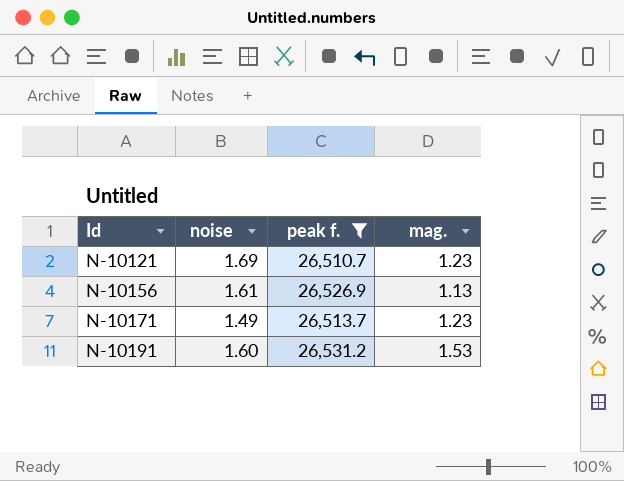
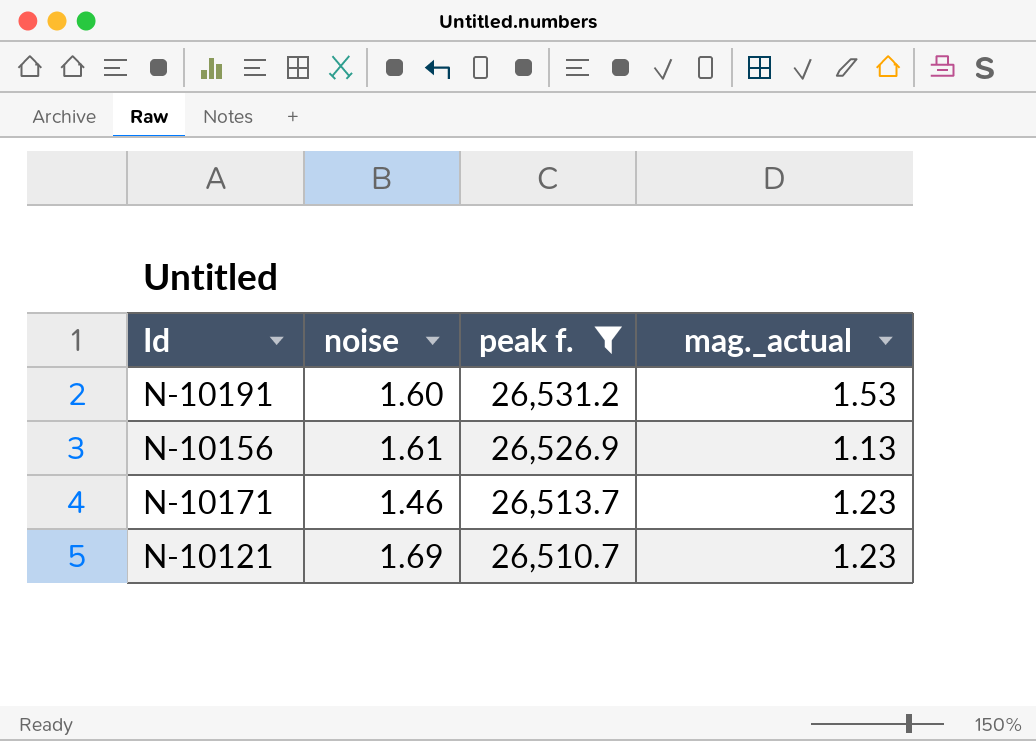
row order: Id ascending -> peak f. descending
column name: mag. -> mag._actual
N-10171 | noise: 1.49 -> 1.46

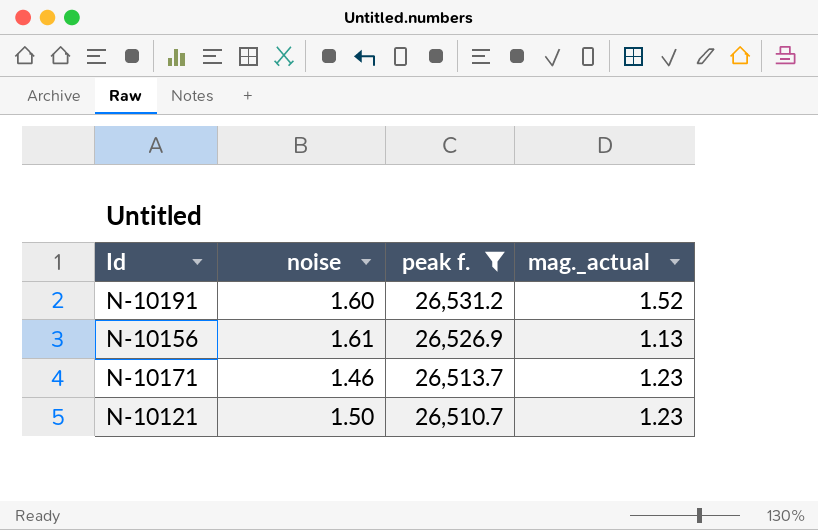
N-10191 | mag._actual: 1.53 -> 1.52
N-10121 | noise: 1.69 -> 1.50

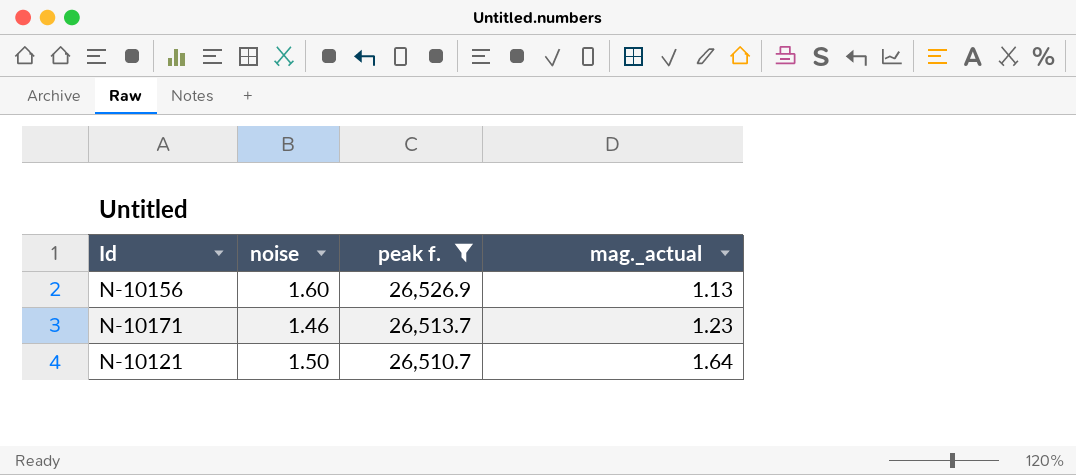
row N-10191: 1.60 | 26,531.2 | 1.52 -> none
N-10156 | noise: 1.61 -> 1.60
N-10121 | mag._actual: 1.23 -> 1.64

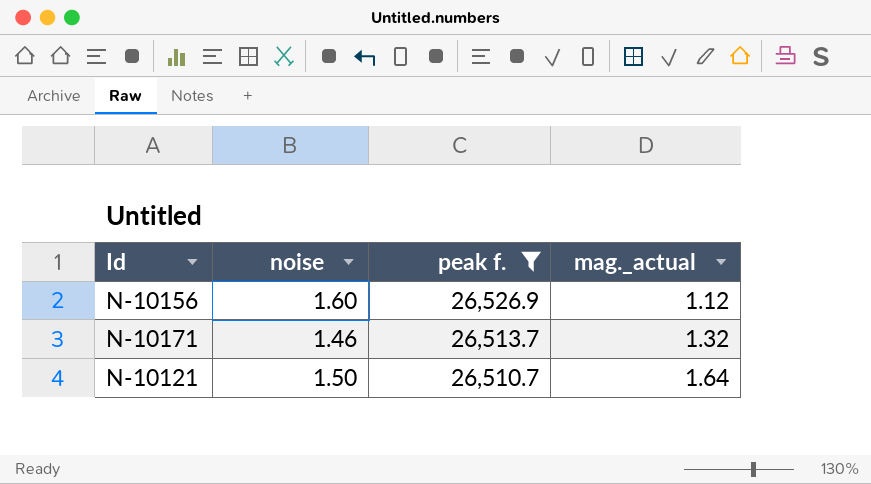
N-10156 | mag._actual: 1.13 -> 1.12
N-10171 | mag._actual: 1.23 -> 1.32

